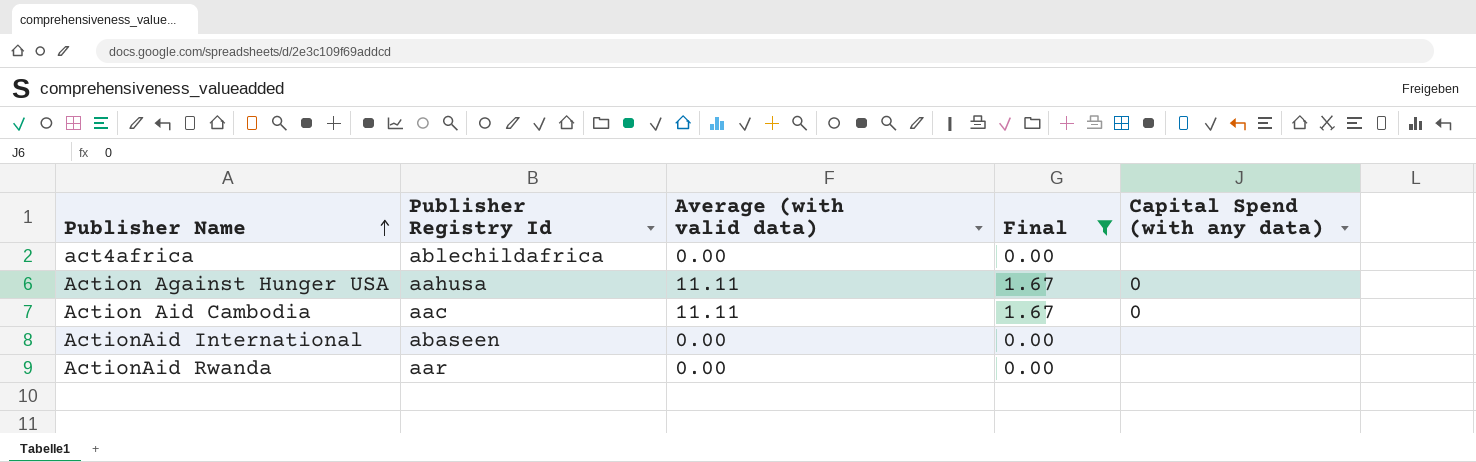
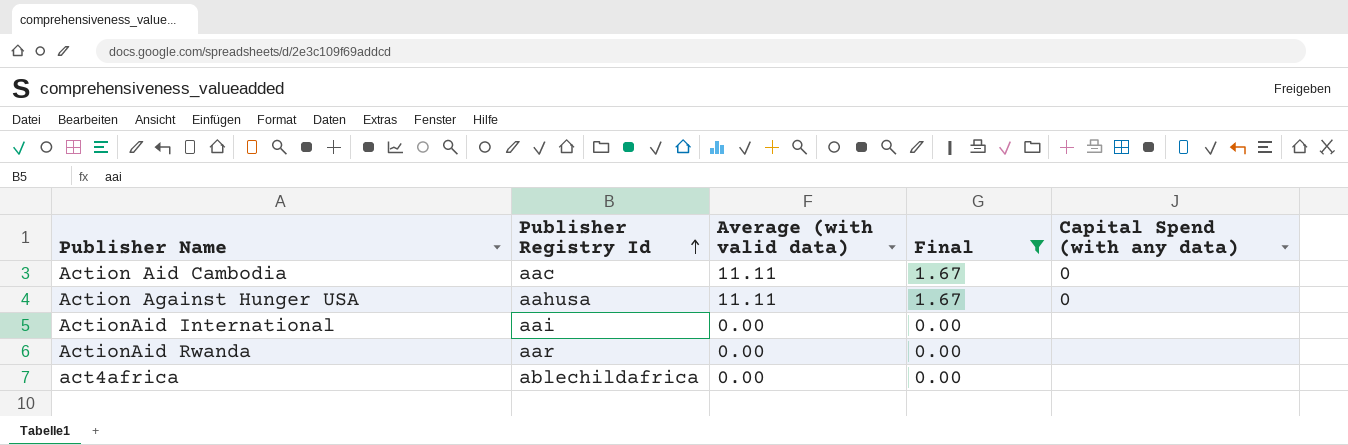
row order: Publisher Name ascending -> Publisher Registry Id ascending
ActionAid International | Publisher Registry Id: abaseen -> aai

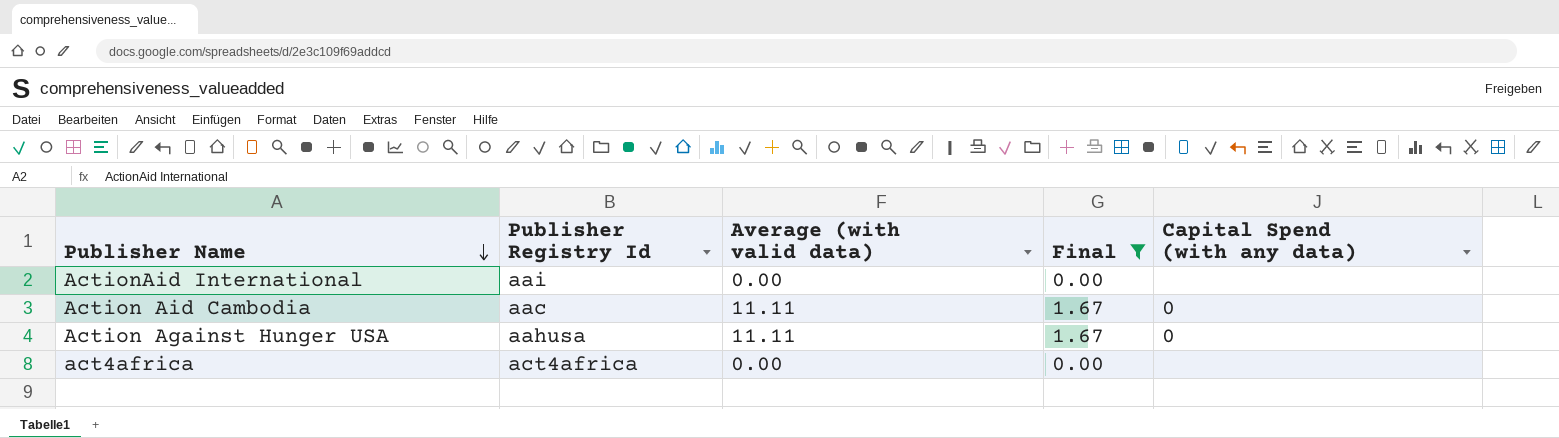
row order: Publisher Registry Id ascending -> Publisher Name descending
row ActionAid Rwanda: aar | 0.00 | 0.00 | none -> none
act4africa | Publisher Registry Id: ablechildafrica -> act4africa

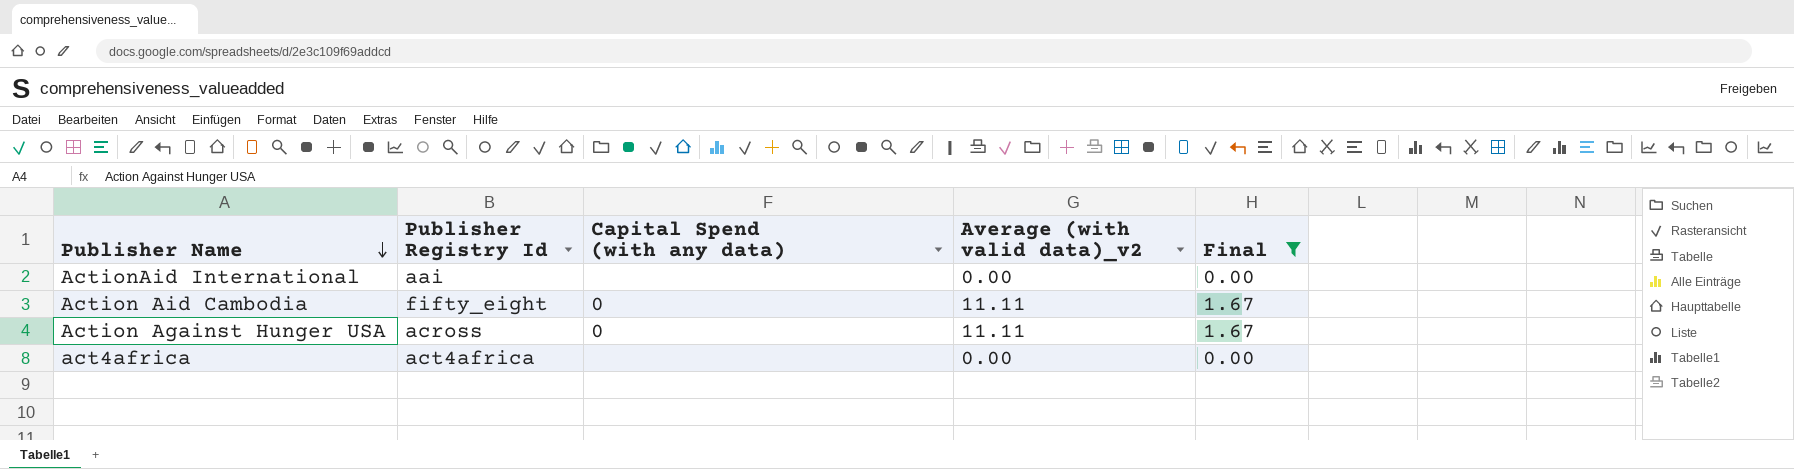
column Capital Spend (with any data) | position: 5 -> 3
column name: Average (with valid data) -> Average (with valid data)_v2
Action Aid Cambodia | Publisher Registry Id: aac -> fifty_eight
Action Against Hunger USA | Publisher Registry Id: aahusa -> across

